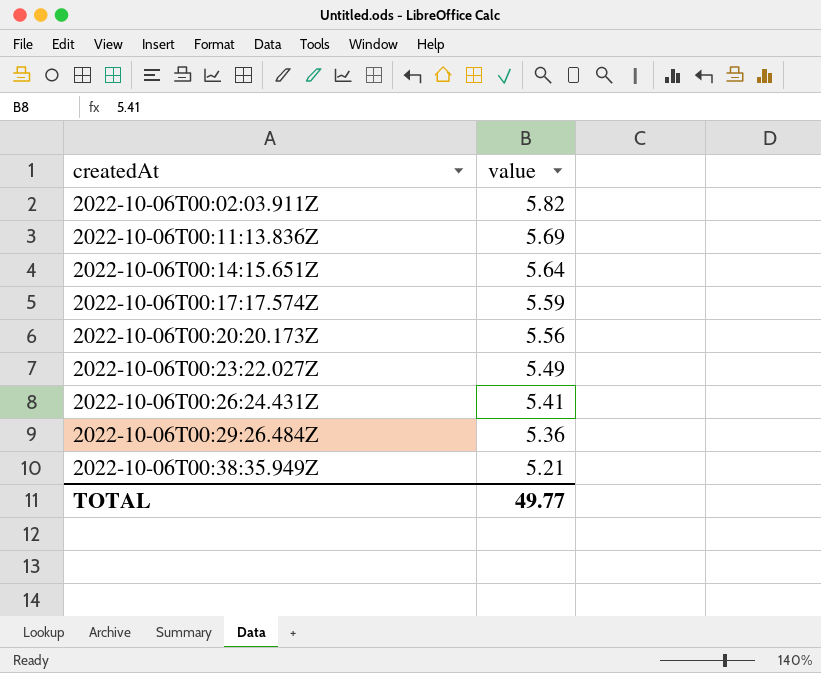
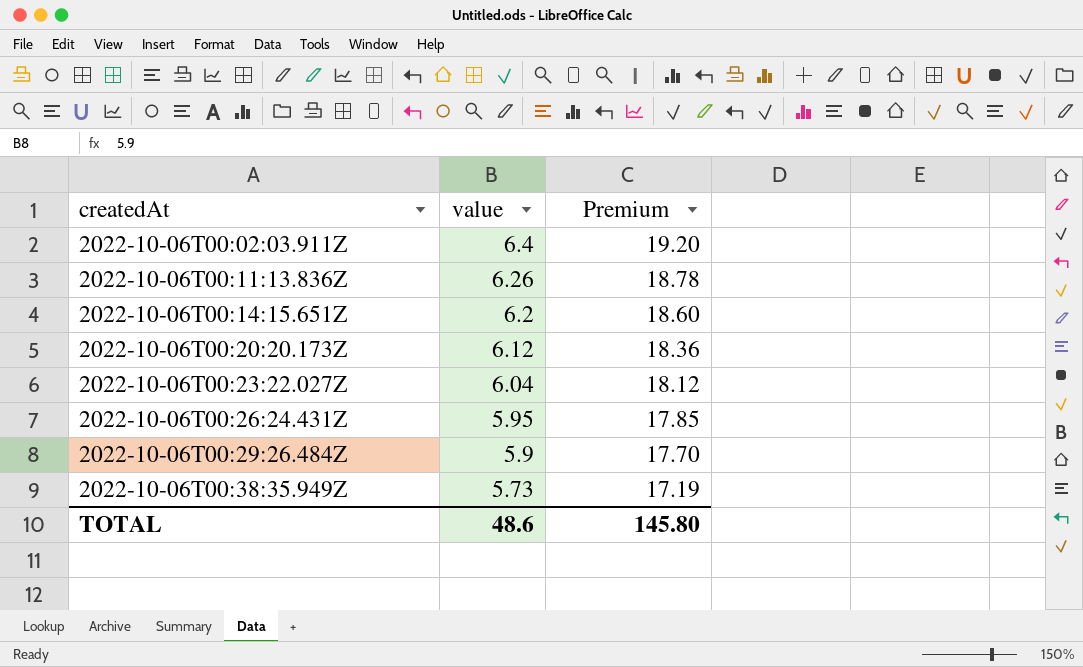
column Premium | formula: none -> [value] * 3
row 2022-10-06T00:17:17.574Z: 5.59 -> none
2022-10-06T00:02:03.911Z | value: 5.82 -> 6.4
2022-10-06T00:11:13.836Z | value: 5.69 -> 6.26
2022-10-06T00:14:15.651Z | value: 5.64 -> 6.2
2022-10-06T00:20:20.173Z | value: 5.56 -> 6.12
2022-10-06T00:23:22.027Z | value: 5.49 -> 6.04
2022-10-06T00:26:24.431Z | value: 5.41 -> 5.95
2022-10-06T00:29:26.484Z | value: 5.36 -> 5.9
2022-10-06T00:38:35.949Z | value: 5.21 -> 5.73
TOTAL | value: 49.77 -> 48.6

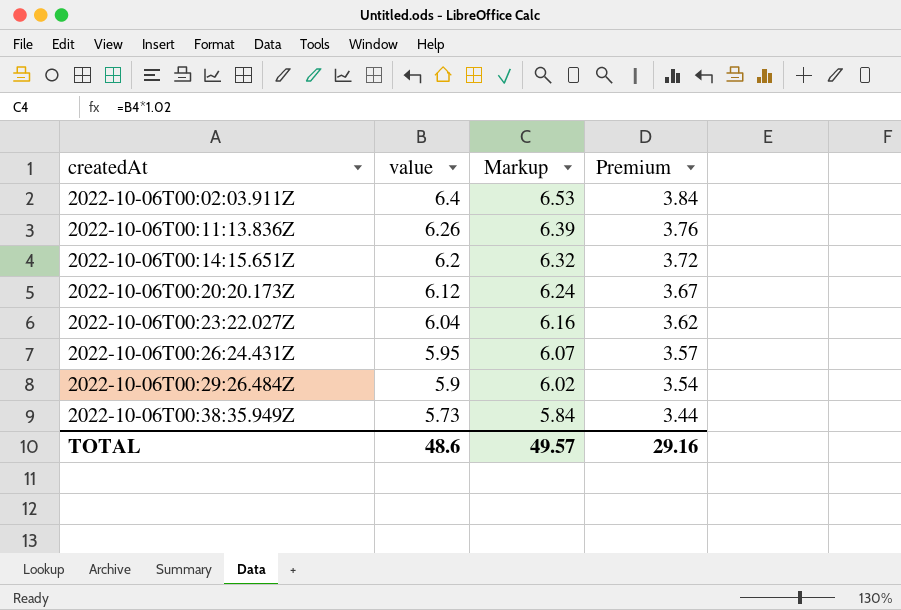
column Markup | formula: none -> [value] * 1.02
column Premium | formula: [value] * 3 -> [value] * 0.6
TOTAL | Premium: 145.80 -> 29.16

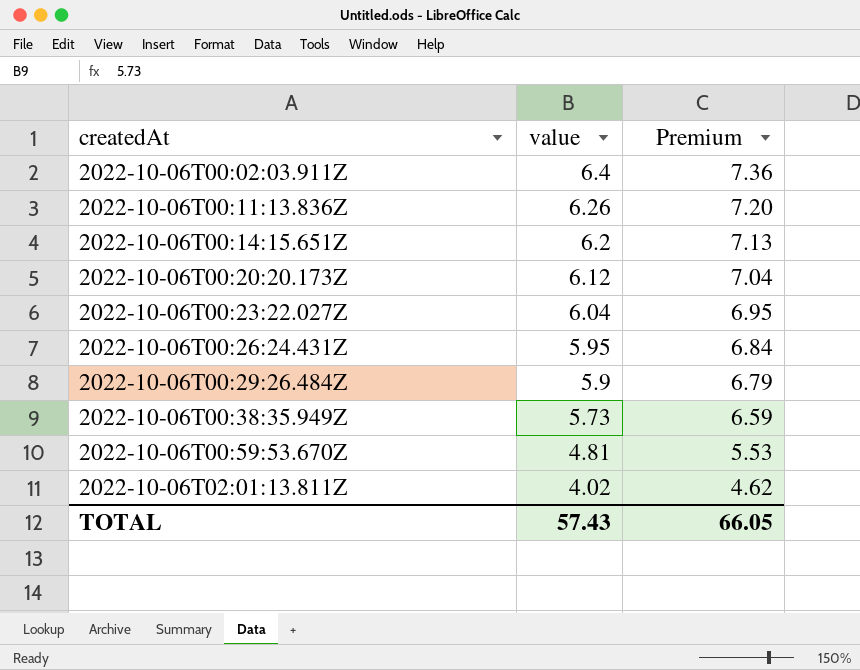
column Markup | formula: [value] * 1.02 -> none
column Premium | formula: [value] * 0.6 -> [value] * 1.15
row 2022-10-06T00:59:53.670Z: none -> 4.81 | 5.53
row 2022-10-06T02:01:13.811Z: none -> 4.02 | 4.62
TOTAL | value: 48.6 -> 57.43
TOTAL | Premium: 29.16 -> 66.05

